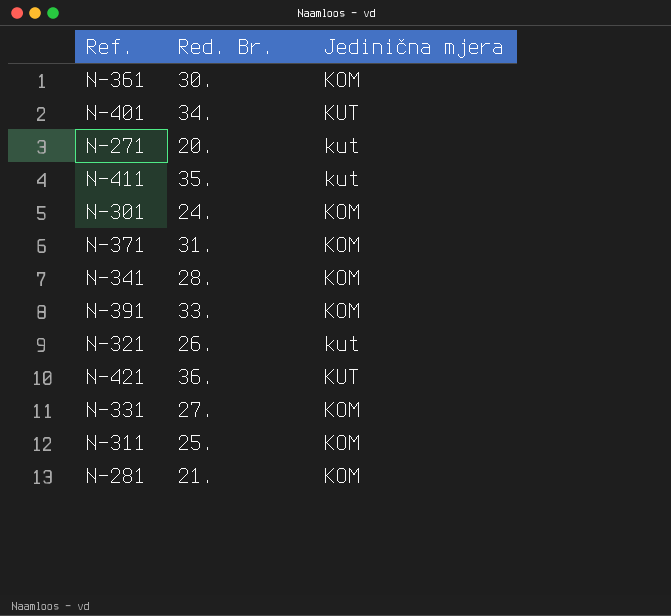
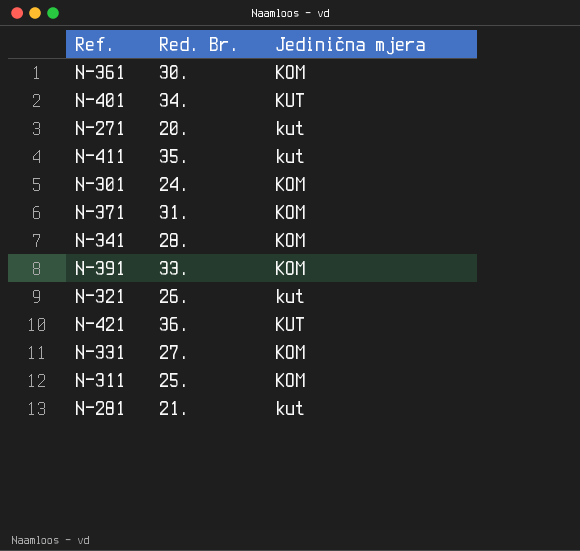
N-281 | Jedinična mjera: KOM -> kut

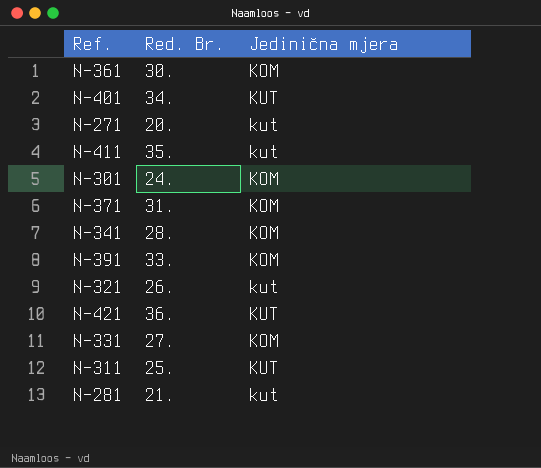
N-311 | Jedinična mjera: KOM -> KUT

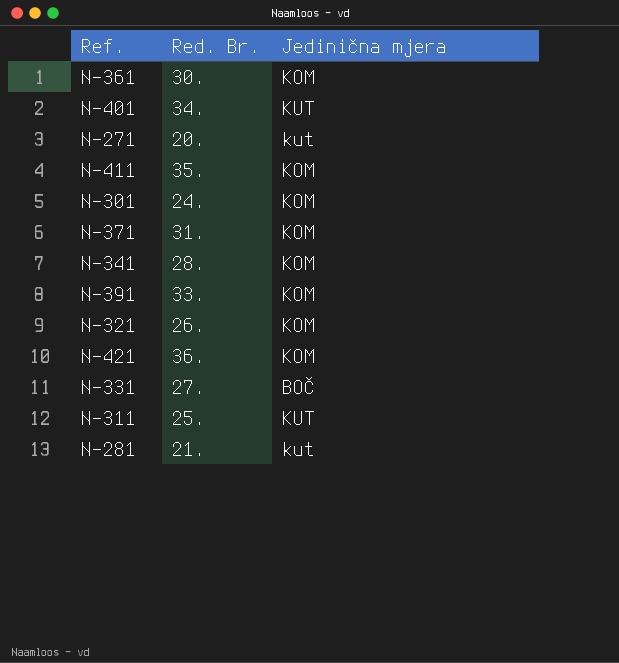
N-411 | Jedinična mjera: kut -> KOM
N-321 | Jedinična mjera: kut -> KOM
N-421 | Jedinična mjera: KUT -> KOM
N-331 | Jedinična mjera: KOM -> BOČ

